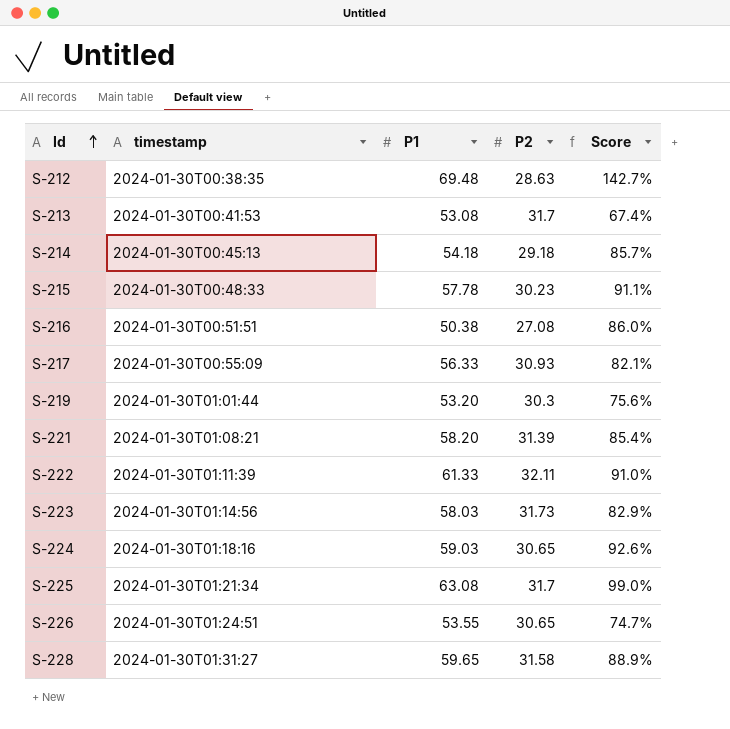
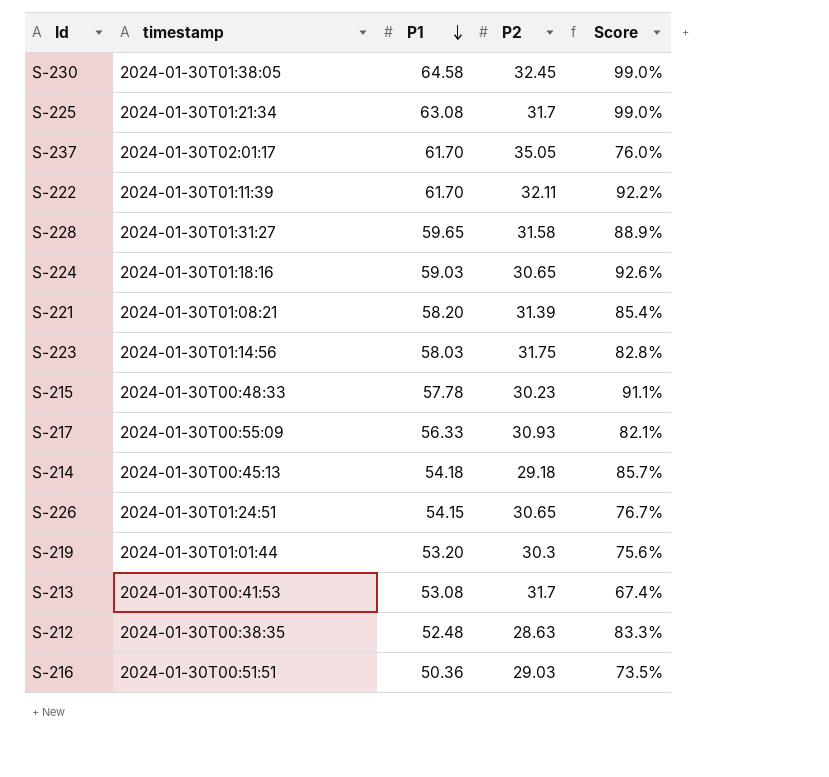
row order: Id ascending -> P1 descending
row S-230: none -> 2024-01-30T01:38:05 | 64.58 | 32.45 | 99.0%
row S-237: none -> 2024-01-30T02:01:17 | 61.70 | 35.05 | 76.0%
S-222 | P1: 61.33 -> 61.70
S-222 | Score: 91.0% -> 92.2%
S-223 | P2: 31.73 -> 31.75
S-223 | Score: 82.9% -> 82.8%
S-226 | P1: 53.55 -> 54.15
S-226 | Score: 74.7% -> 76.7%
S-212 | P1: 69.48 -> 52.48
S-212 | Score: 142.7% -> 83.3%
S-216 | P1: 50.38 -> 50.36
S-216 | P2: 27.08 -> 29.03
S-216 | Score: 86.0% -> 73.5%

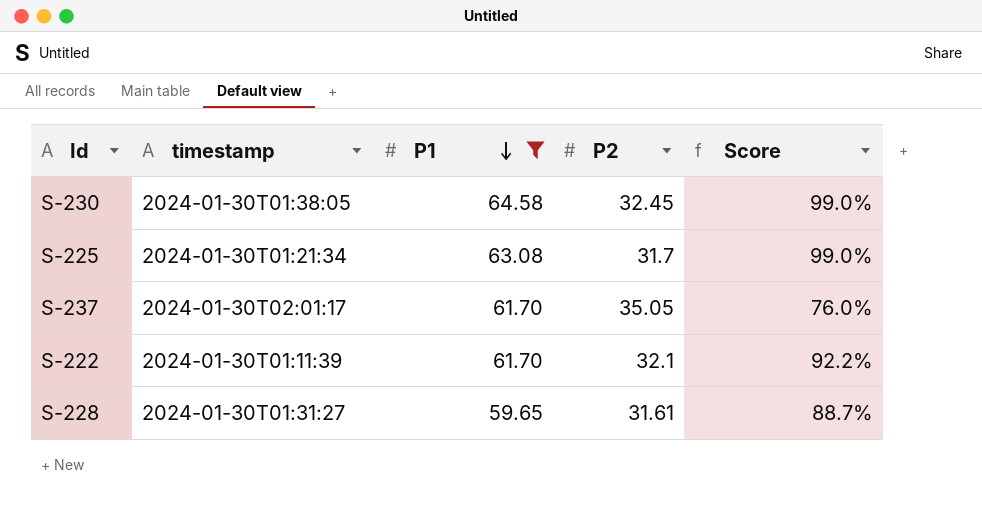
filter: none -> P1 >= 59.65
S-222 | P2: 32.11 -> 32.1
S-228 | P2: 31.58 -> 31.61
S-228 | Score: 88.9% -> 88.7%

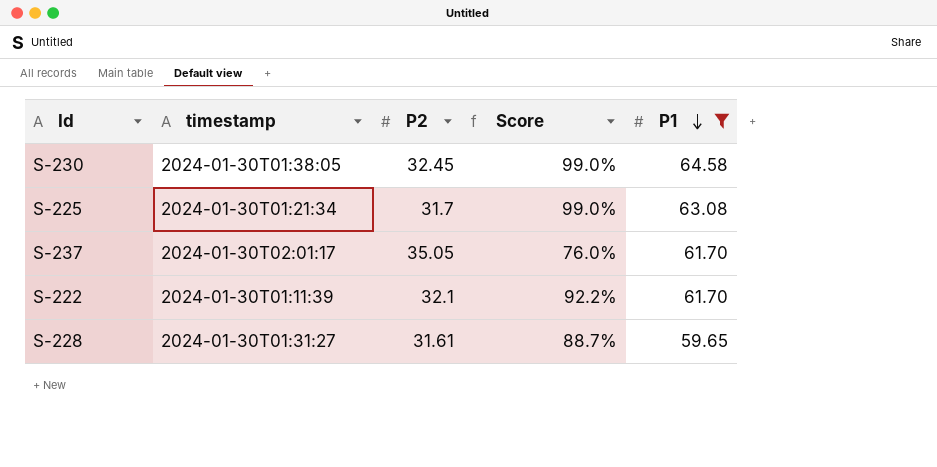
column P1 | position: 3 -> 5

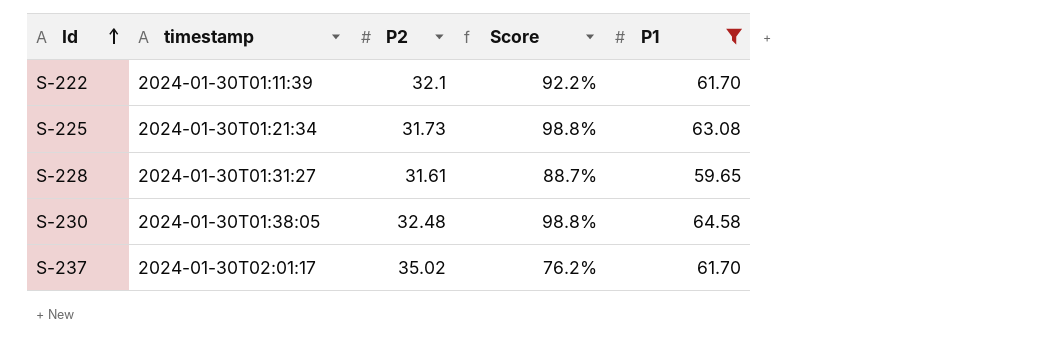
row order: P1 descending -> Id ascending
S-225 | P2: 31.7 -> 31.73
S-225 | Score: 99.0% -> 98.8%
S-230 | P2: 32.45 -> 32.48
S-230 | Score: 99.0% -> 98.8%
S-237 | P2: 35.05 -> 35.02
S-237 | Score: 76.0% -> 76.2%

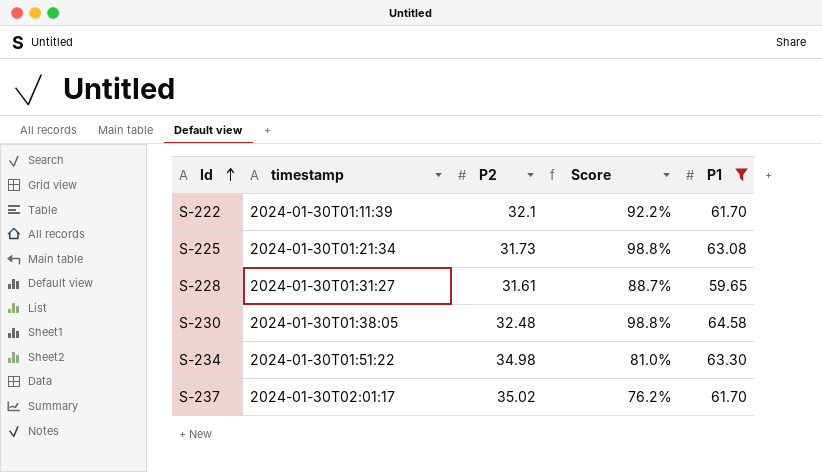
row S-234: none -> 2024-01-30T01:51:22 | 34.98 | 81.0% | 63.30

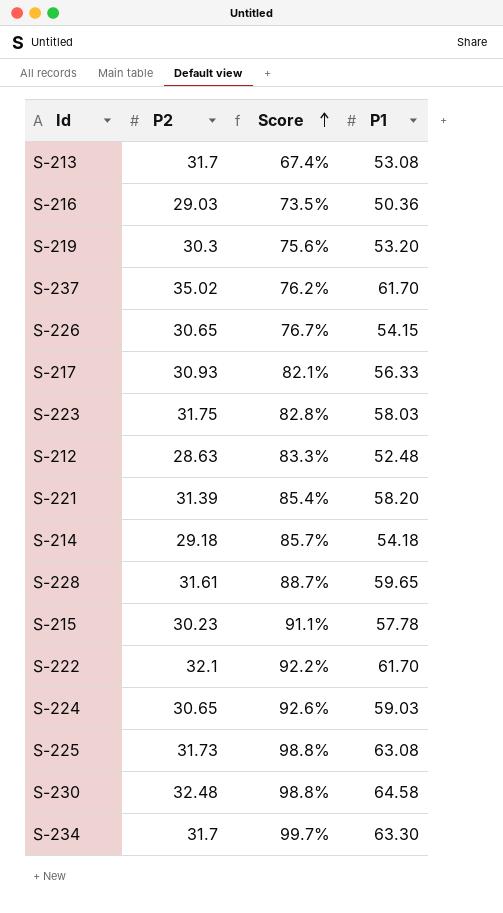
filter: P1 >= 59.65 -> none
row order: Id ascending -> Score ascending
column timestamp | position: 2 -> none
S-234 | P2: 34.98 -> 31.7
S-234 | Score: 81.0% -> 99.7%

